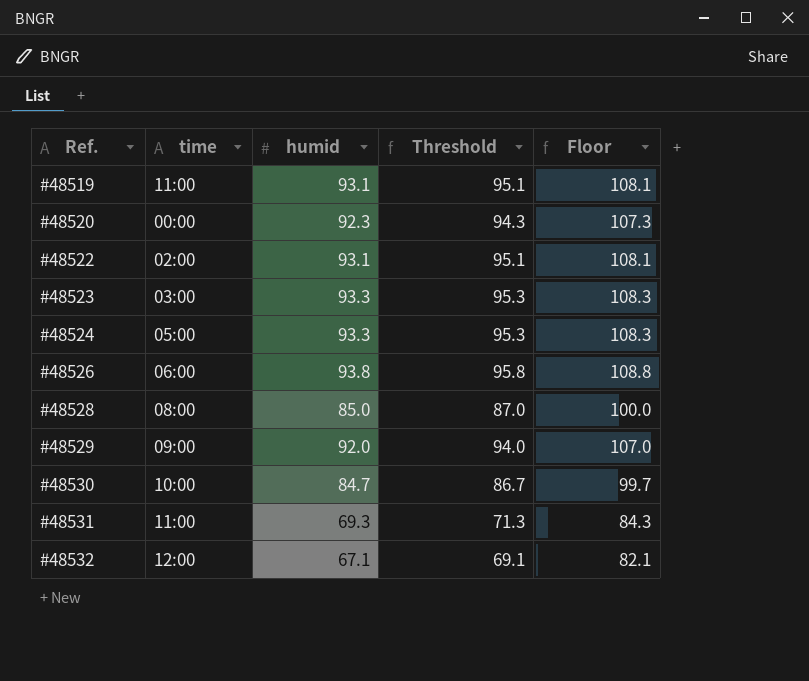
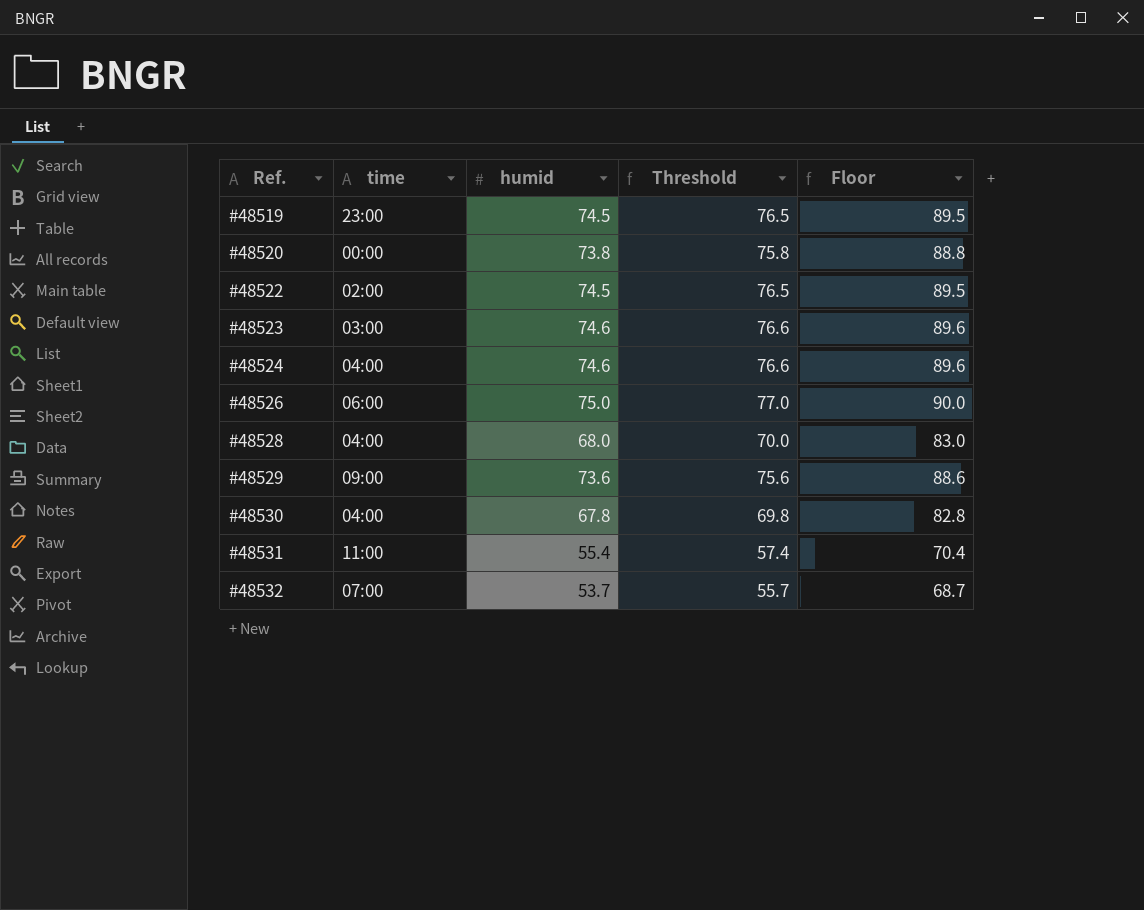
#48519 | time: 11:00 -> 23:00
#48519 | humid: 93.1 -> 74.5
#48519 | Threshold: 95.1 -> 76.5
#48519 | Floor: 108.1 -> 89.5
#48520 | humid: 92.3 -> 73.8
#48520 | Threshold: 94.3 -> 75.8
#48520 | Floor: 107.3 -> 88.8
#48522 | humid: 93.1 -> 74.5
#48522 | Threshold: 95.1 -> 76.5
#48522 | Floor: 108.1 -> 89.5
#48523 | humid: 93.3 -> 74.6
#48523 | Threshold: 95.3 -> 76.6
#48523 | Floor: 108.3 -> 89.6
#48524 | time: 05:00 -> 04:00
#48524 | humid: 93.3 -> 74.6
#48524 | Threshold: 95.3 -> 76.6
#48524 | Floor: 108.3 -> 89.6
#48526 | humid: 93.8 -> 75.0
#48526 | Threshold: 95.8 -> 77.0
#48526 | Floor: 108.8 -> 90.0
#48528 | time: 08:00 -> 04:00
#48528 | humid: 85.0 -> 68.0
#48528 | Threshold: 87.0 -> 70.0
#48528 | Floor: 100.0 -> 83.0
#48529 | humid: 92.0 -> 73.6
#48529 | Threshold: 94.0 -> 75.6
#48529 | Floor: 107.0 -> 88.6
#48530 | time: 10:00 -> 04:00
#48530 | humid: 84.7 -> 67.8
#48530 | Threshold: 86.7 -> 69.8
#48530 | Floor: 99.7 -> 82.8
#48531 | humid: 69.3 -> 55.4
#48531 | Threshold: 71.3 -> 57.4
#48531 | Floor: 84.3 -> 70.4
#48532 | time: 12:00 -> 07:00
#48532 | humid: 67.1 -> 53.7
#48532 | Threshold: 69.1 -> 55.7
#48532 | Floor: 82.1 -> 68.7

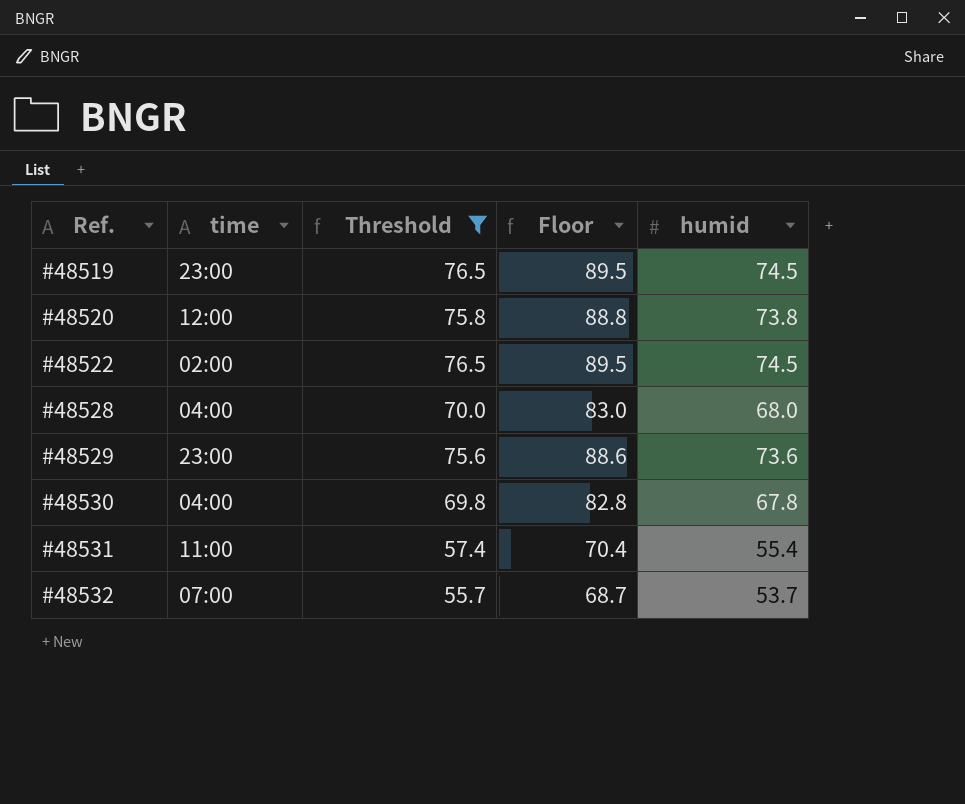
filter: none -> Threshold <= 76.5
column humid | position: 3 -> 5
#48520 | time: 00:00 -> 12:00
#48529 | time: 09:00 -> 23:00

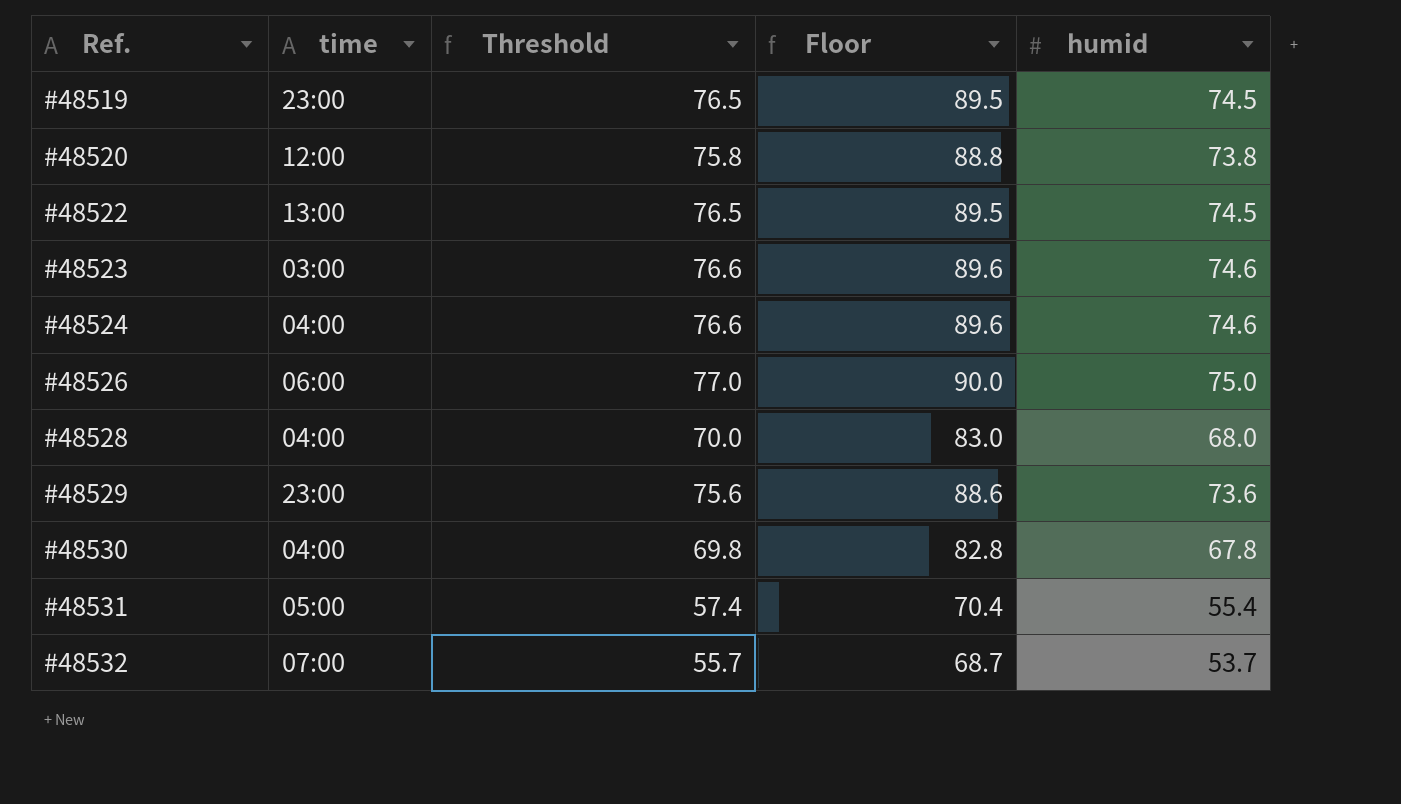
filter: Threshold <= 76.5 -> none
#48522 | time: 02:00 -> 13:00
#48531 | time: 11:00 -> 05:00

